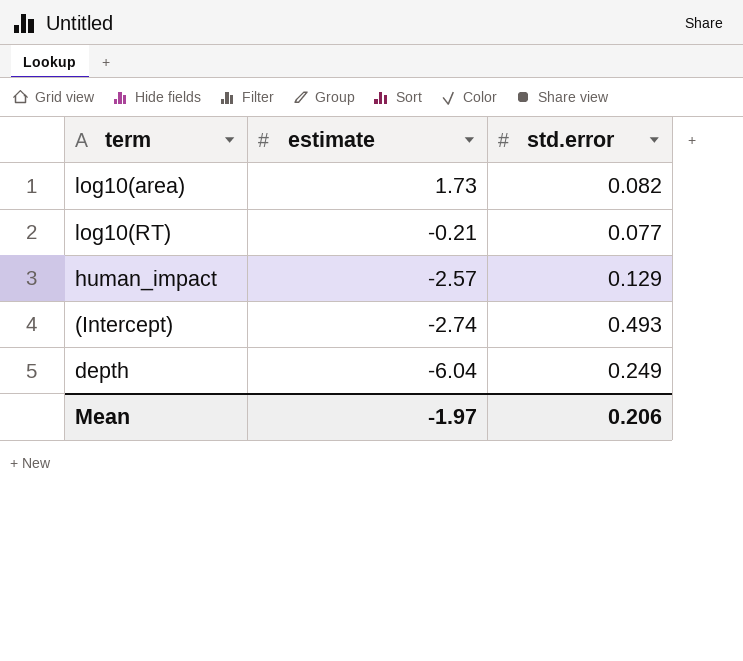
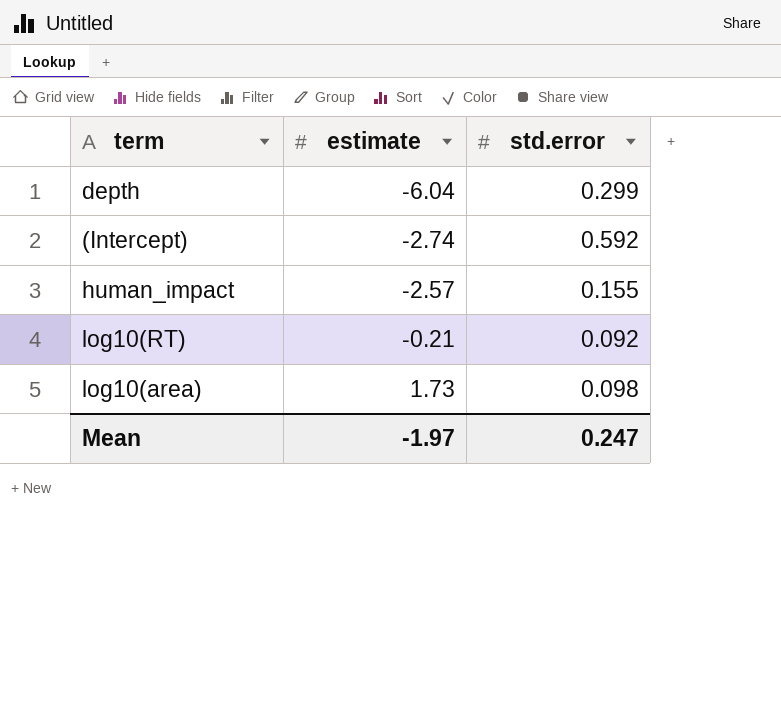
row order: estimate descending -> estimate ascending
depth | std.error: 0.249 -> 0.299
(Intercept) | std.error: 0.493 -> 0.592
human_impact | std.error: 0.129 -> 0.155
log10(RT) | std.error: 0.077 -> 0.092
log10(area) | std.error: 0.082 -> 0.098
Mean | std.error: 0.206 -> 0.247

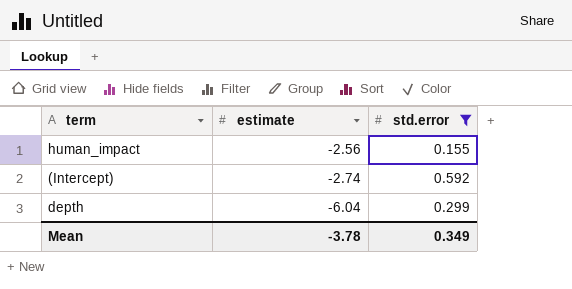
filter: none -> std.error >= 0.155
row order: estimate ascending -> estimate descending
human_impact | estimate: -2.57 -> -2.56
Mean | estimate: -1.97 -> -3.78
Mean | std.error: 0.247 -> 0.349

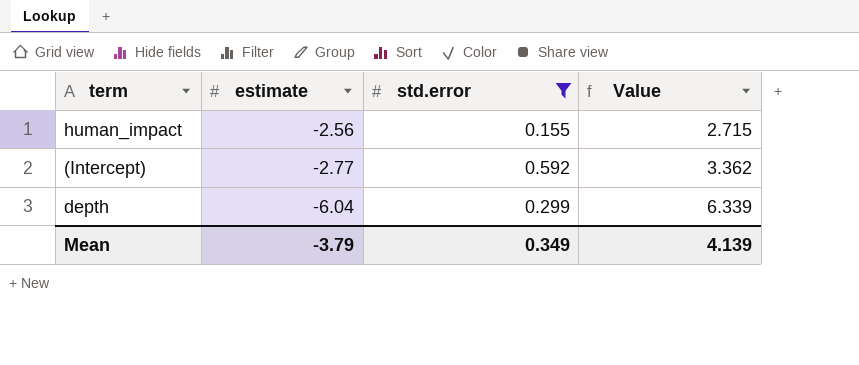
column Value | formula: none -> [std.error] - [estimate]
(Intercept) | estimate: -2.74 -> -2.77
Mean | estimate: -3.78 -> -3.79

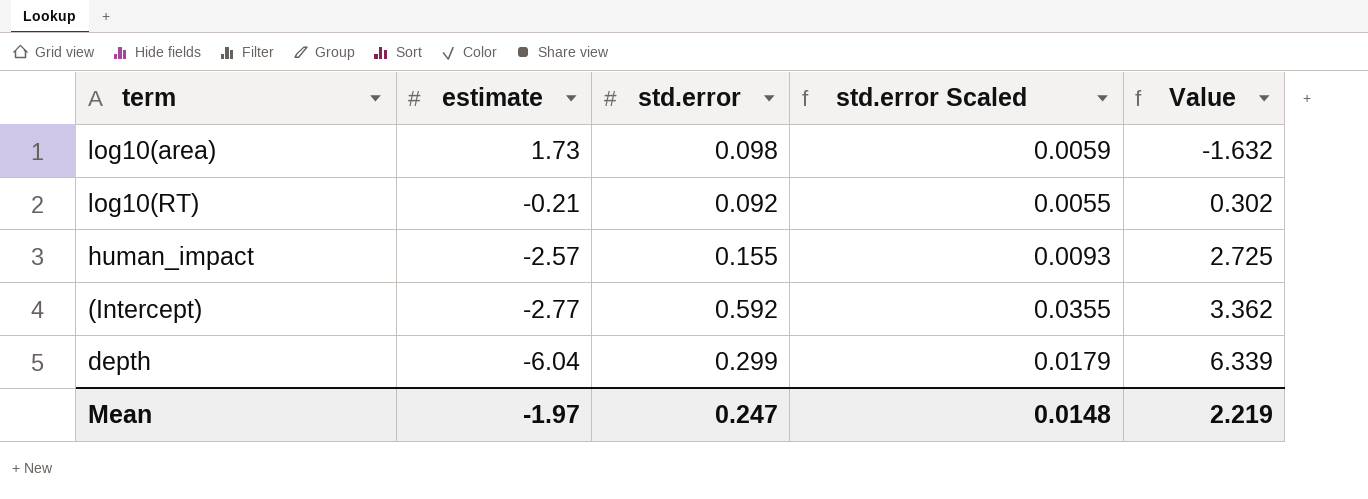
filter: std.error >= 0.155 -> none
column std.error Scaled | formula: none -> [std.error] * 0.06
human_impact | estimate: -2.56 -> -2.57
human_impact | Value: 2.715 -> 2.725
Mean | estimate: -3.79 -> -1.97
Mean | std.error: 0.349 -> 0.247
Mean | Value: 4.139 -> 2.219

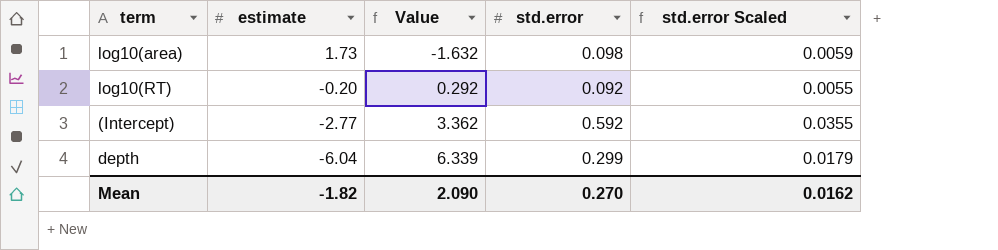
column Value | position: 5 -> 3
row human_impact: -2.57 | 0.155 | 0.0093 | 2.725 -> none
log10(RT) | estimate: -0.21 -> -0.20
log10(RT) | Value: 0.302 -> 0.292
Mean | estimate: -1.97 -> -1.82
Mean | Value: 2.219 -> 2.090
Mean | std.error: 0.247 -> 0.270
Mean | std.error Scaled: 0.0148 -> 0.0162

